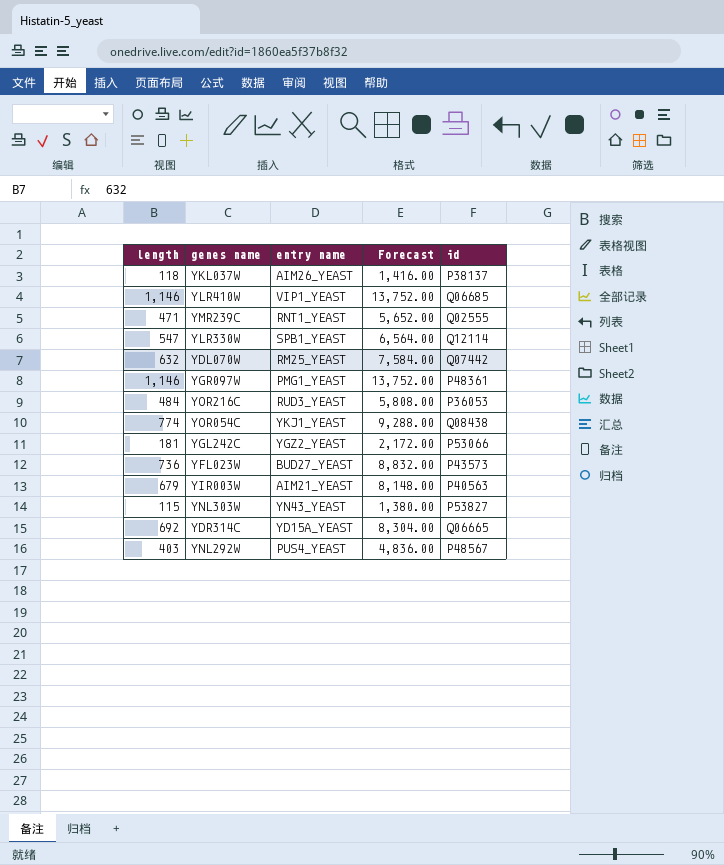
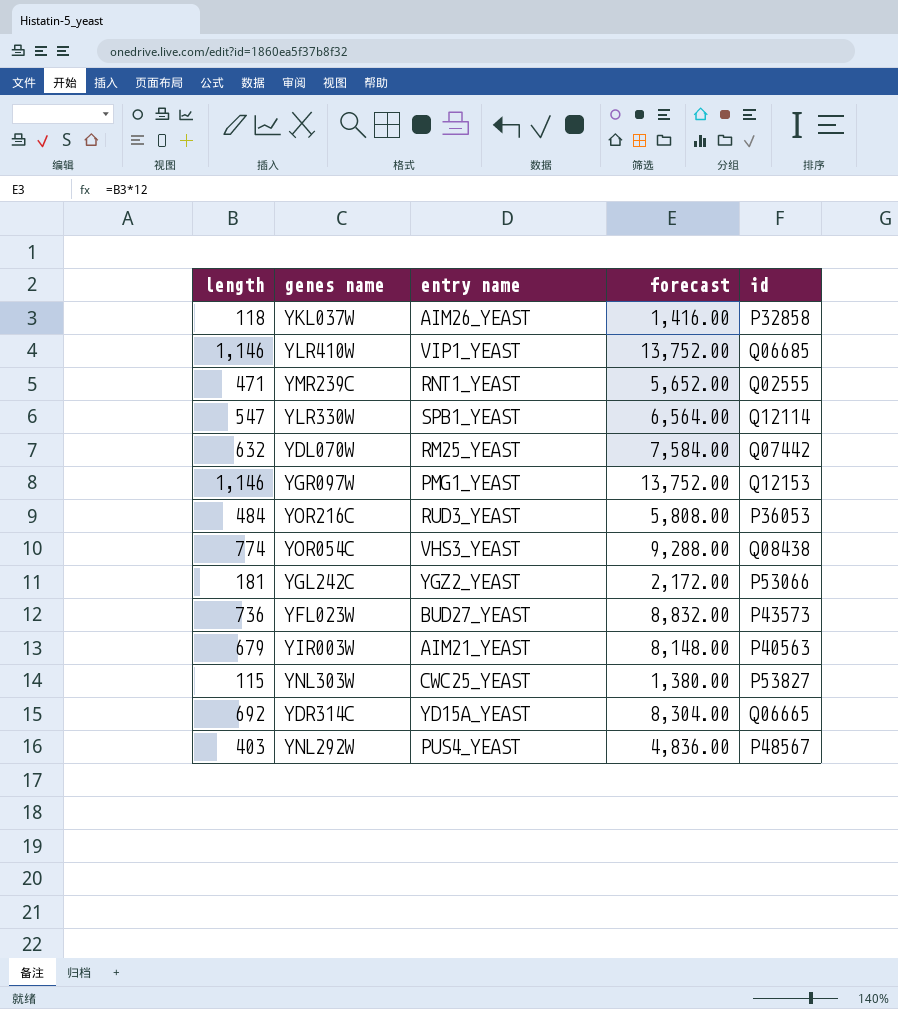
column name: Forecast -> forecast
YKL037W | id: P38137 -> P32858
YGR097W | id: P48361 -> Q12153
YOR054C | entry name: YKJ1_YEAST -> VHS3_YEAST
YNL303W | entry name: YN43_YEAST -> CWC25_YEAST

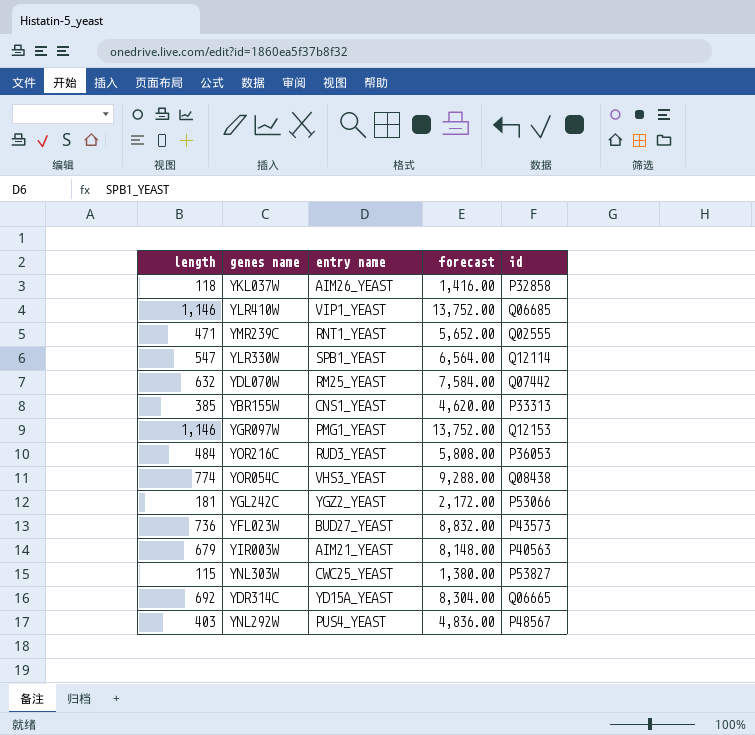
row YBR155W: none -> 385 | CNS1_YEAST | 4,620.00 | P33313

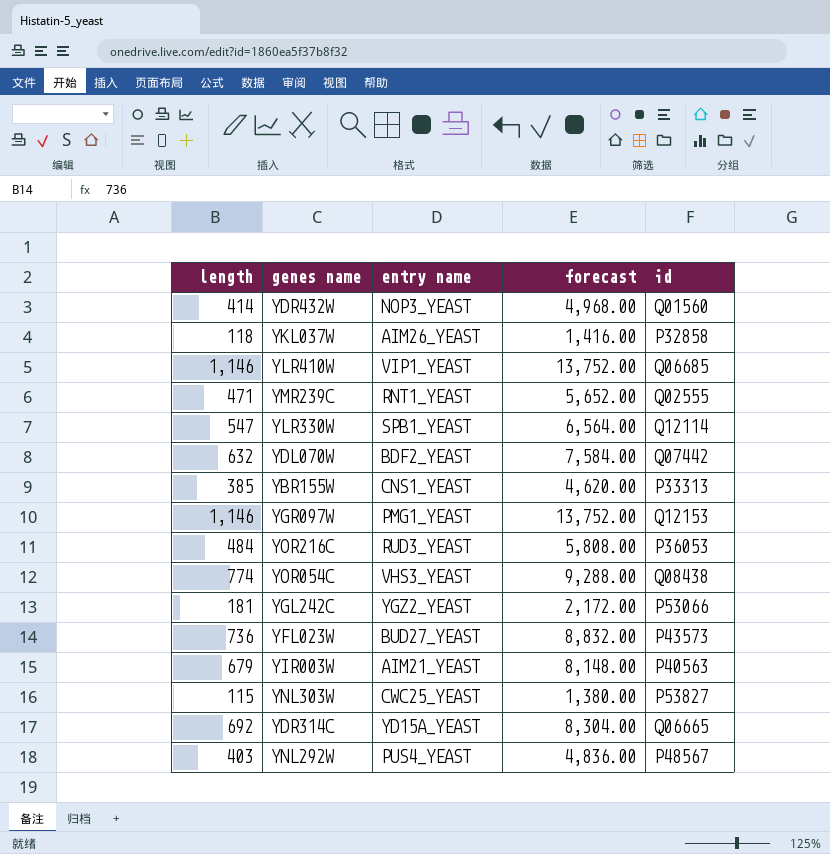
row YDR432W: none -> 414 | NOP3_YEAST | 4,968.00 | Q01560
YDL070W | entry name: RM25_YEAST -> BDF2_YEAST

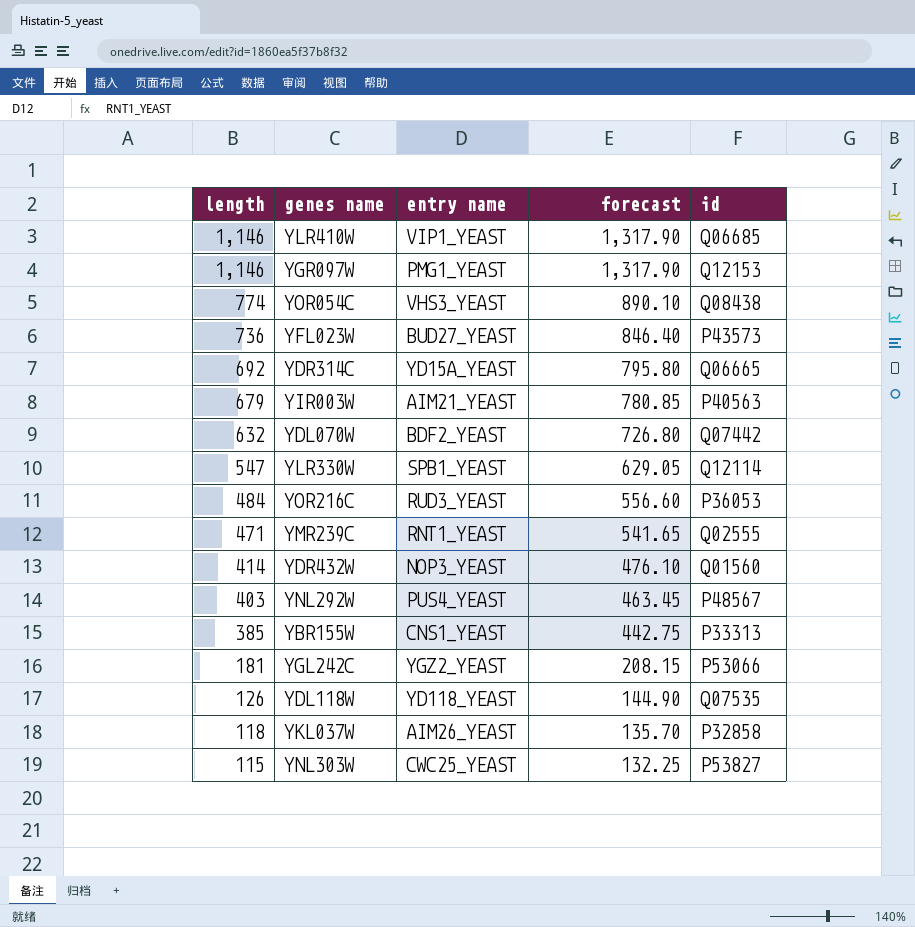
row order: none -> length descending
column forecast | formula: [length] * 12 -> [length] * 1.15
row YDL118W: none -> 126 | YD118_YEAST | 144.90 | Q07535

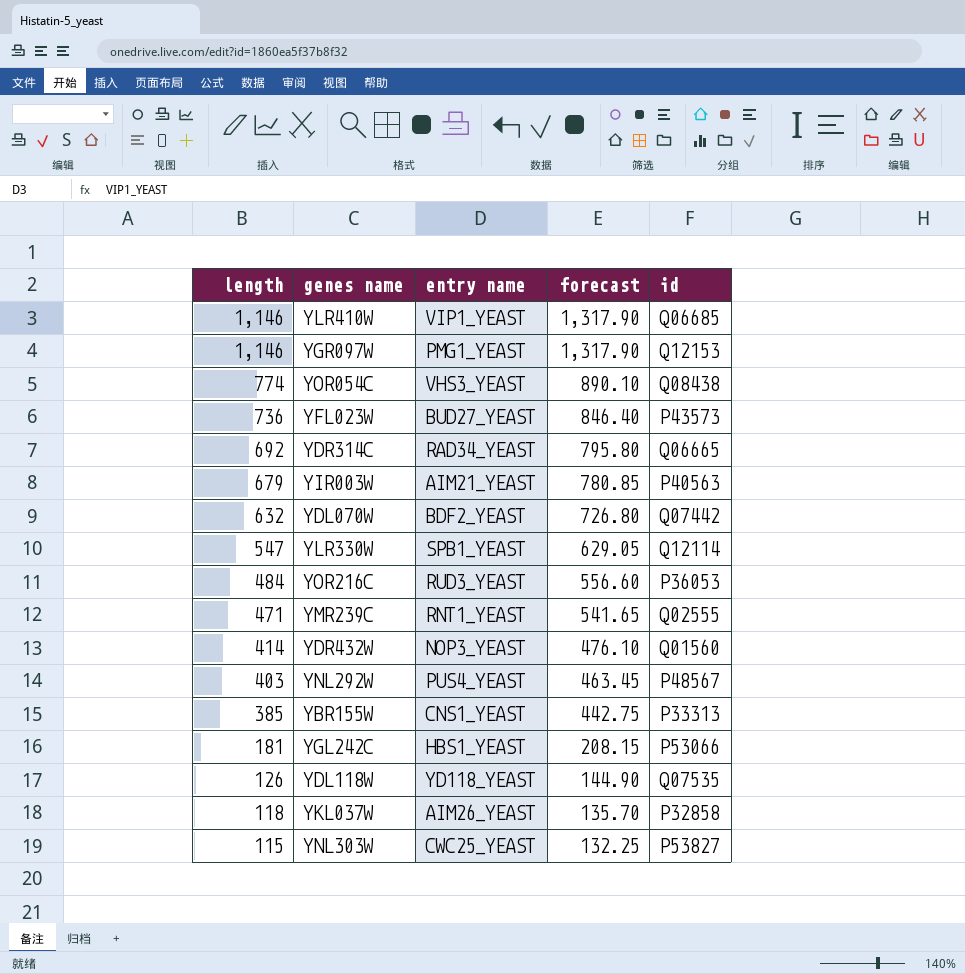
YDR314C | entry name: YD15A_YEAST -> RAD34_YEAST
YGL242C | entry name: YGZ2_YEAST -> HBS1_YEAST

